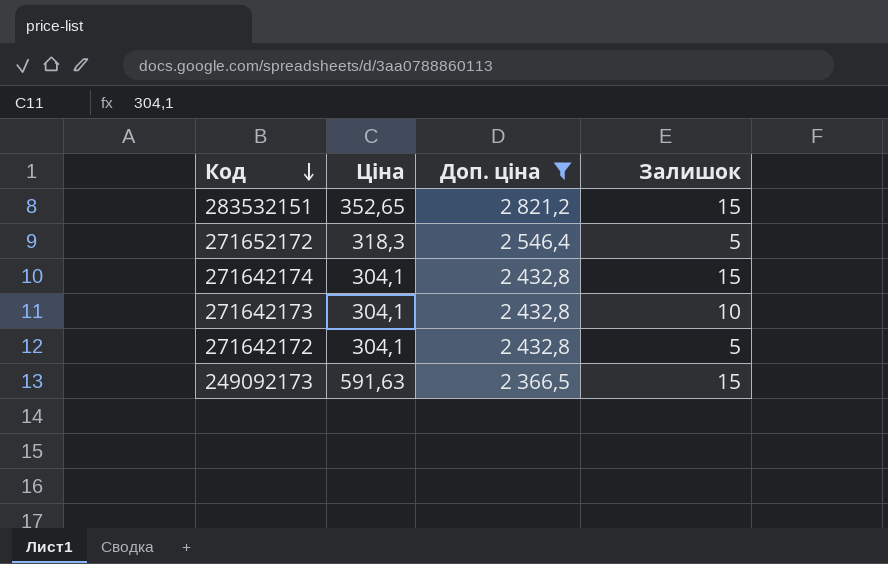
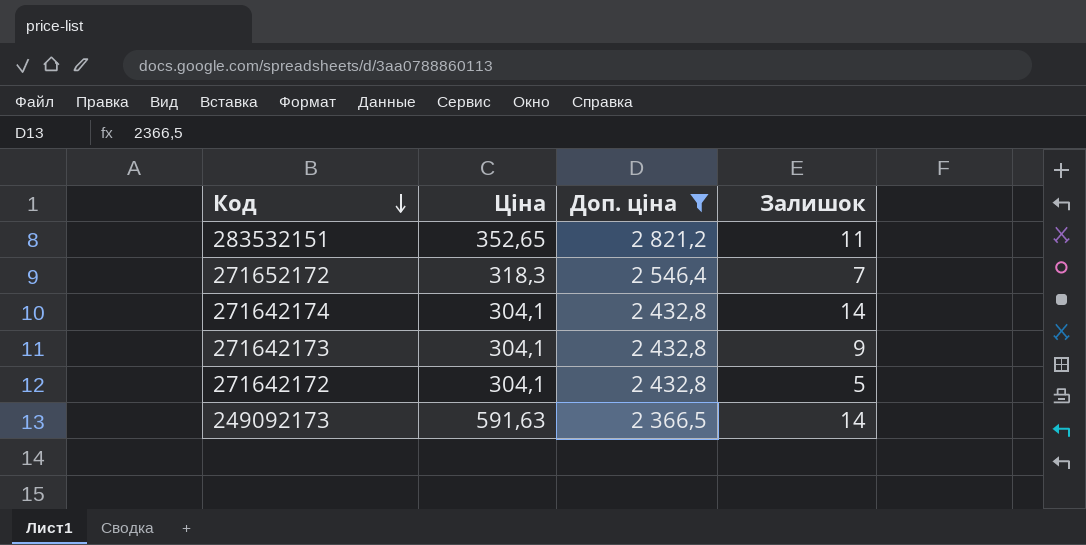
283532151 | Залишок: 15 -> 11
271652172 | Залишок: 5 -> 7
271642174 | Залишок: 15 -> 14
271642173 | Залишок: 10 -> 9
249092173 | Залишок: 15 -> 14

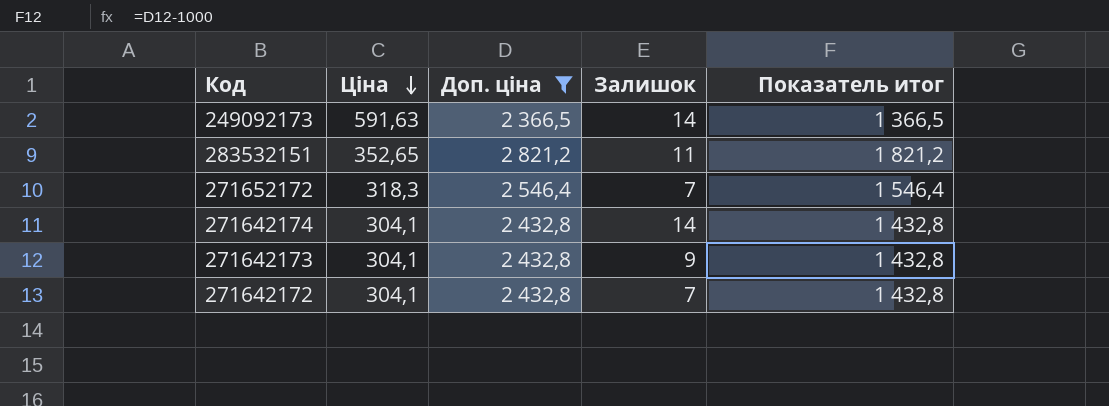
row order: Код descending -> Ціна descending
column Показатель итог | formula: none -> [Доп. ціна] - 1000
271642172 | Залишок: 5 -> 7

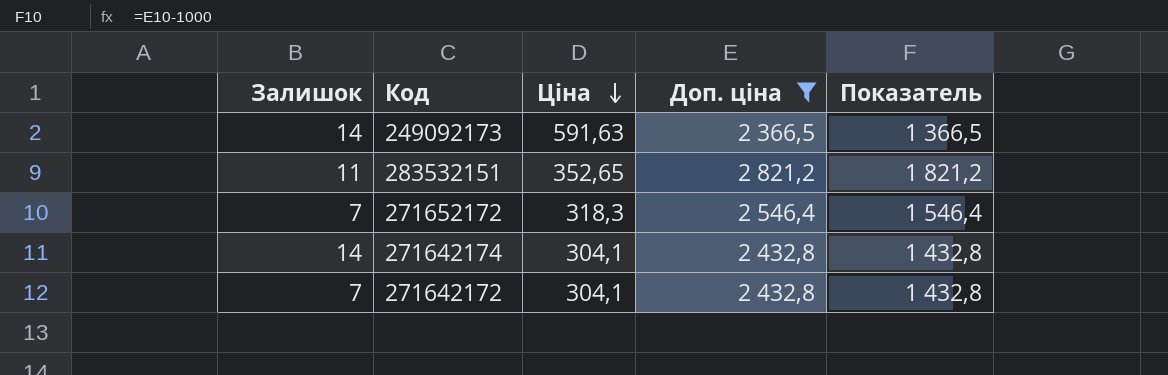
column Залишок | position: 4 -> 1
column name: Показатель итог -> Показатель
row 271642173: 304,1 | 2 432,8 | 9 | 1 432,8 -> none

